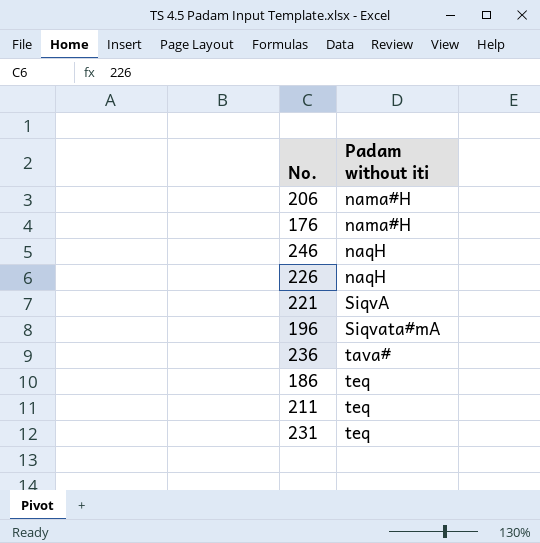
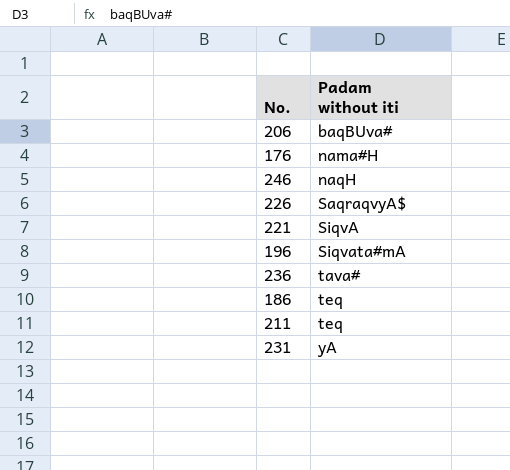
206 | Padam without iti: nama#H -> baqBUva#
226 | Padam without iti: naqH -> SaqraqvyA$
231 | Padam without iti: teq -> yA

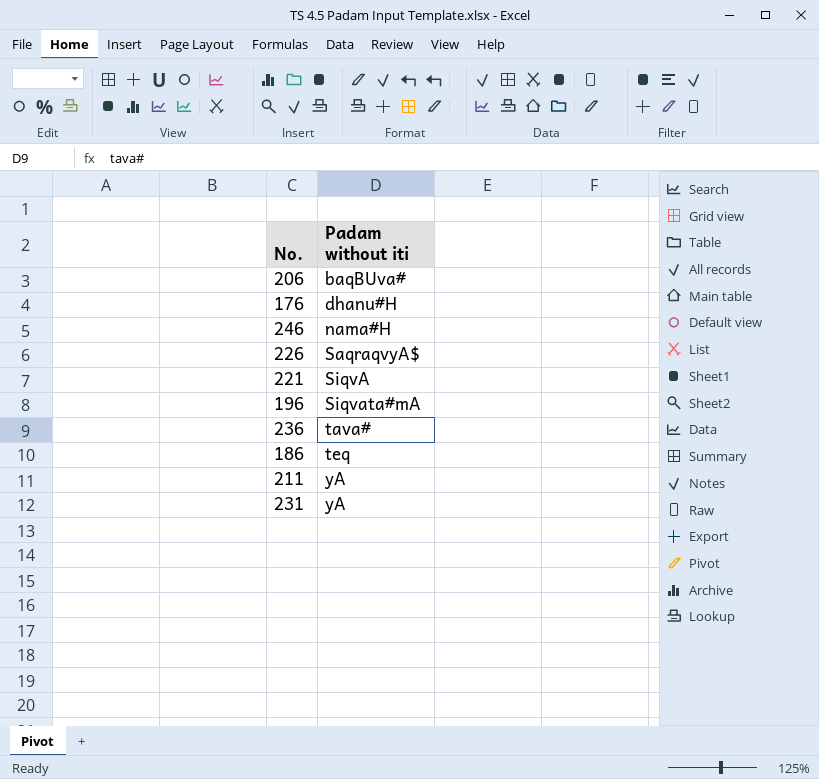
176 | Padam without iti: nama#H -> dhanu#H
246 | Padam without iti: naqH -> nama#H
211 | Padam without iti: teq -> yA

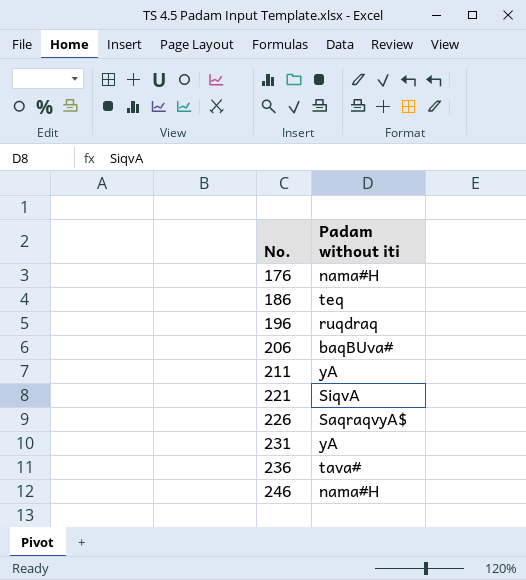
row order: Padam without iti ascending -> No. ascending
176 | Padam without iti: dhanu#H -> nama#H
196 | Padam without iti: Siqvata#mA -> ruqdraq

